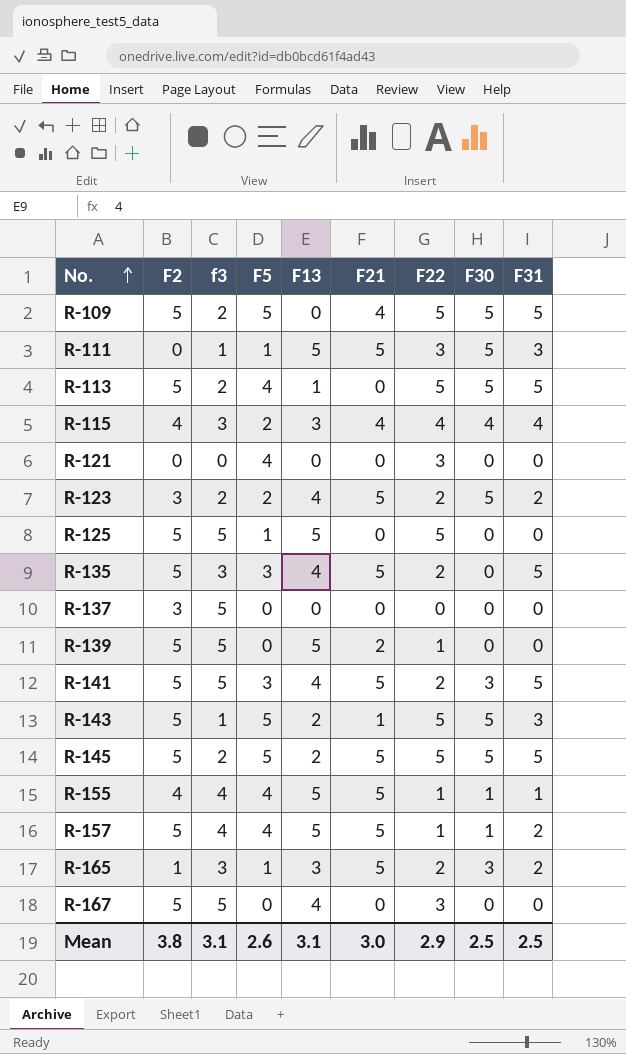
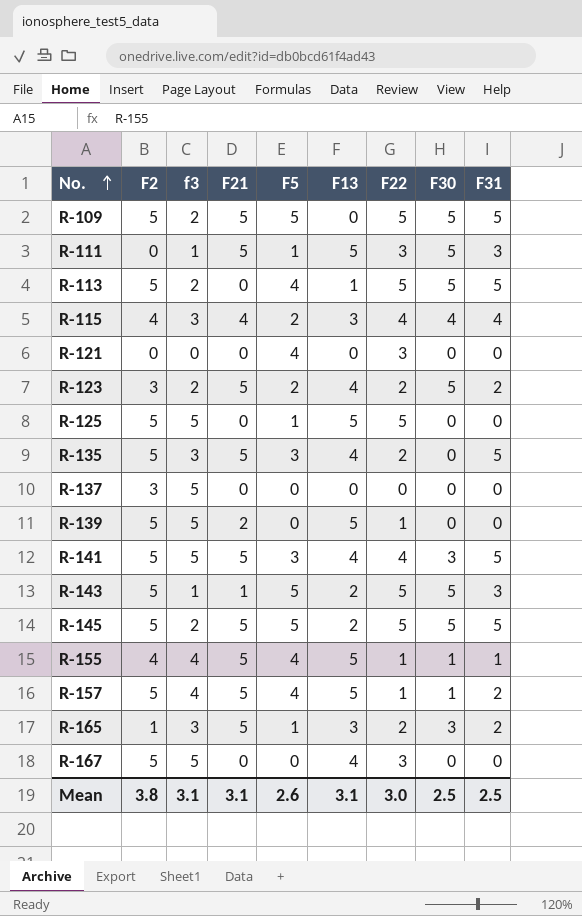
column F21 | position: 6 -> 4
R-109 | F21: 4 -> 5
R-141 | F22: 2 -> 4
Mean | F21: 3.0 -> 3.1
Mean | F22: 2.9 -> 3.0

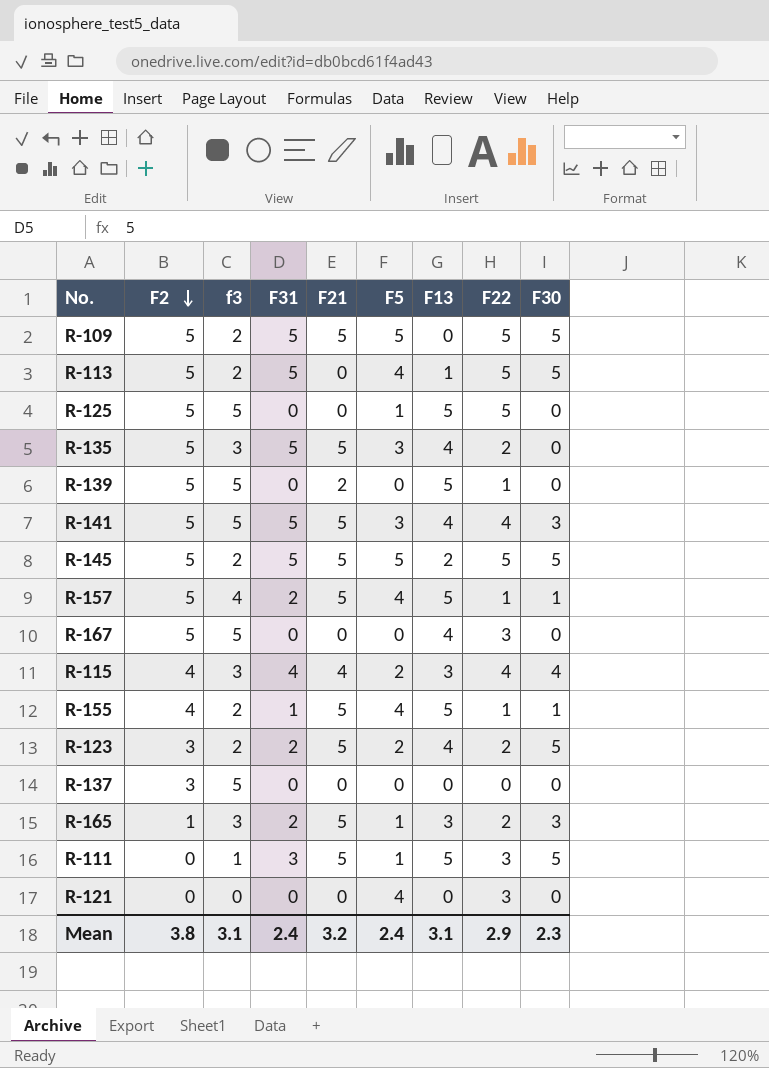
row order: No. ascending -> F2 descending
column F31 | position: 9 -> 4
row R-143: 5 | 1 | 1 | 5 | 2 | 5 | 5 | 3 -> none
R-155 | f3: 4 -> 2
Mean | F31: 2.5 -> 2.4
Mean | F21: 3.1 -> 3.2
Mean | F5: 2.6 -> 2.4
Mean | F22: 3.0 -> 2.9
Mean | F30: 2.5 -> 2.3

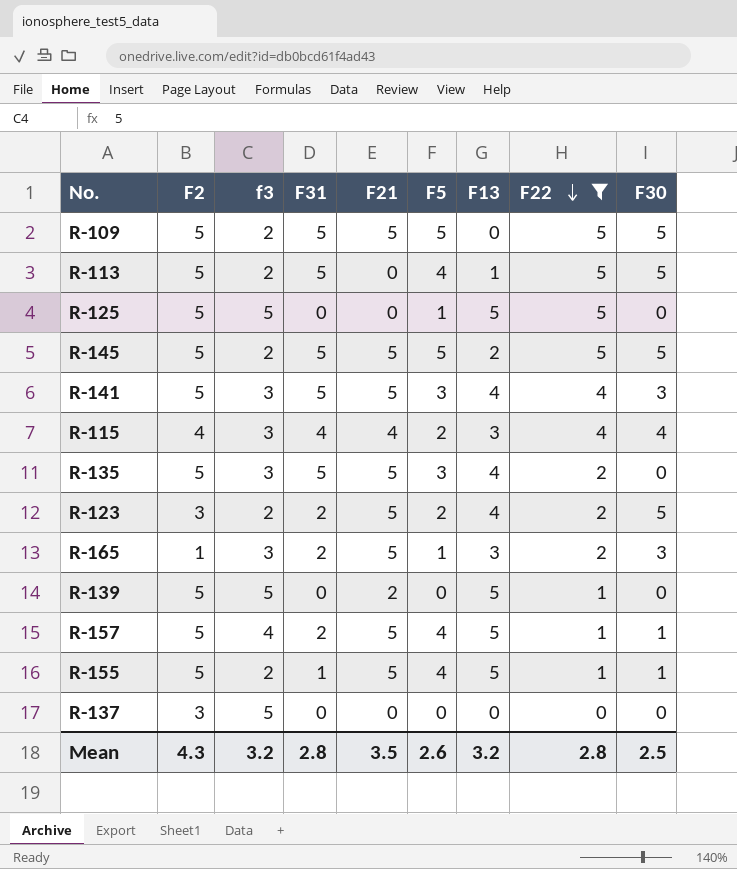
filter: none -> F22 != 3
row order: F2 descending -> F22 descending
R-141 | f3: 5 -> 3
R-155 | F2: 4 -> 5
Mean | F2: 3.8 -> 4.3
Mean | f3: 3.1 -> 3.2
Mean | F31: 2.4 -> 2.8
Mean | F21: 3.2 -> 3.5
Mean | F5: 2.4 -> 2.6
Mean | F13: 3.1 -> 3.2
Mean | F22: 2.9 -> 2.8
Mean | F30: 2.3 -> 2.5

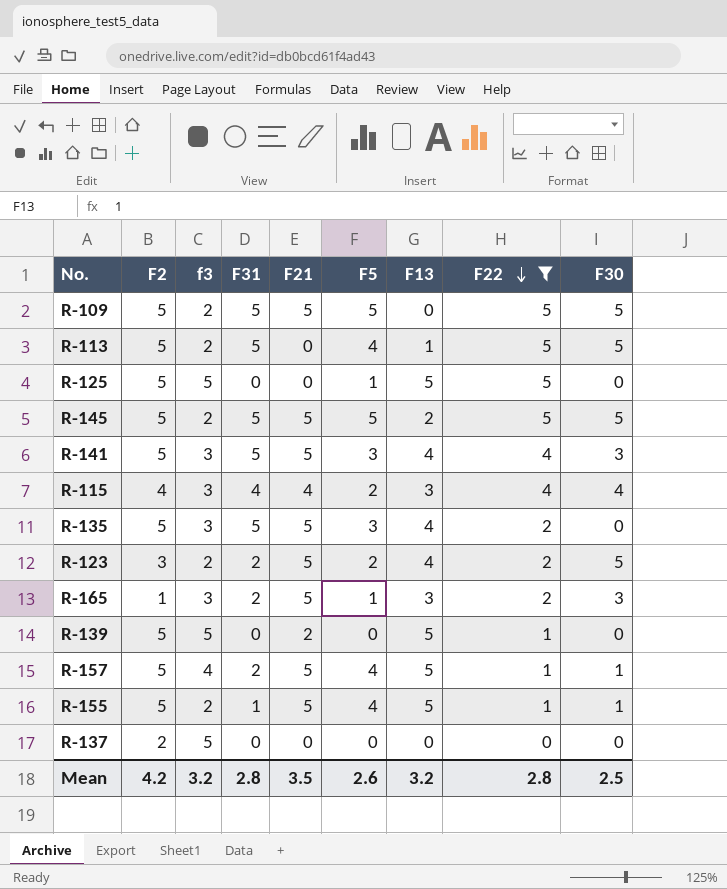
R-137 | F2: 3 -> 2
Mean | F2: 4.3 -> 4.2

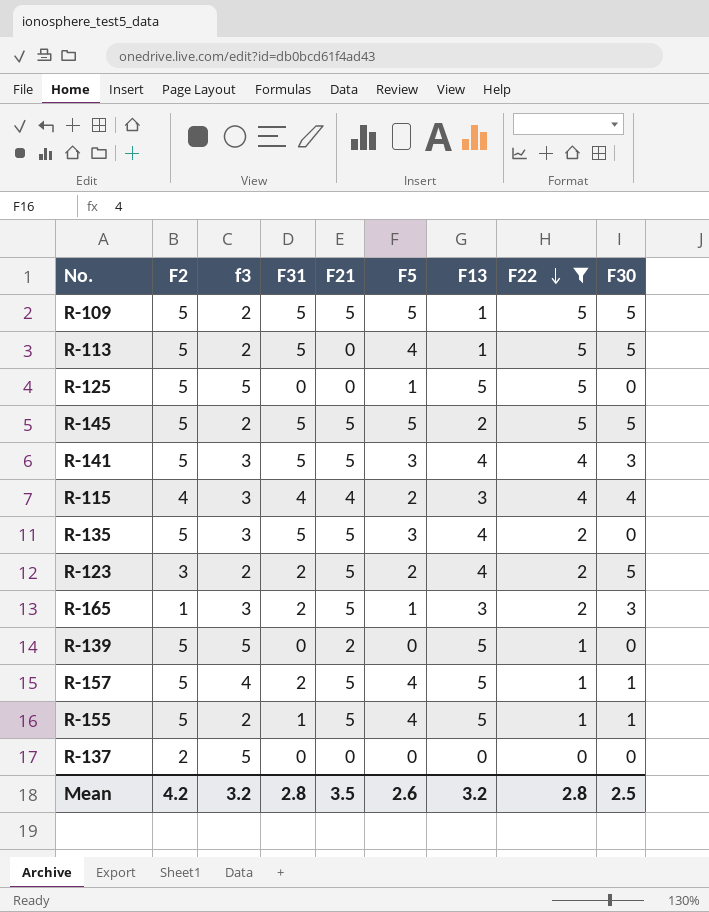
R-109 | F13: 0 -> 1

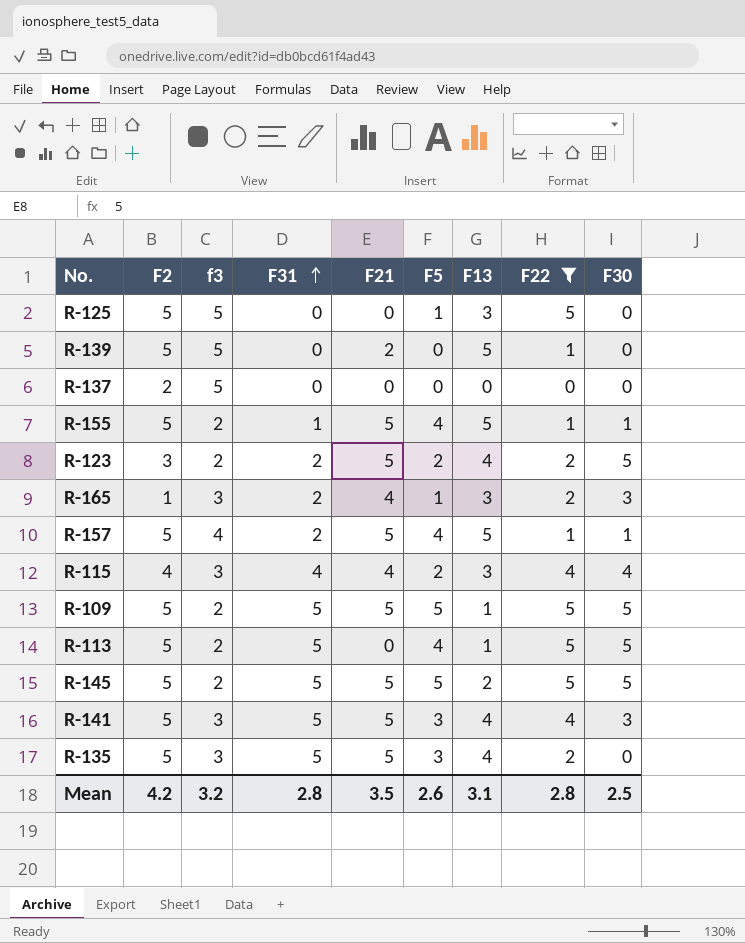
row order: F22 descending -> F31 ascending
R-125 | F13: 5 -> 3
R-165 | F21: 5 -> 4
Mean | F13: 3.2 -> 3.1

